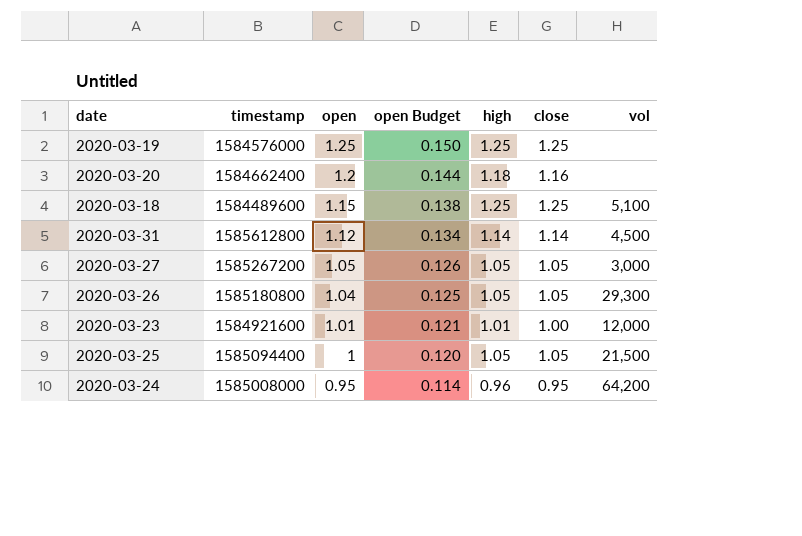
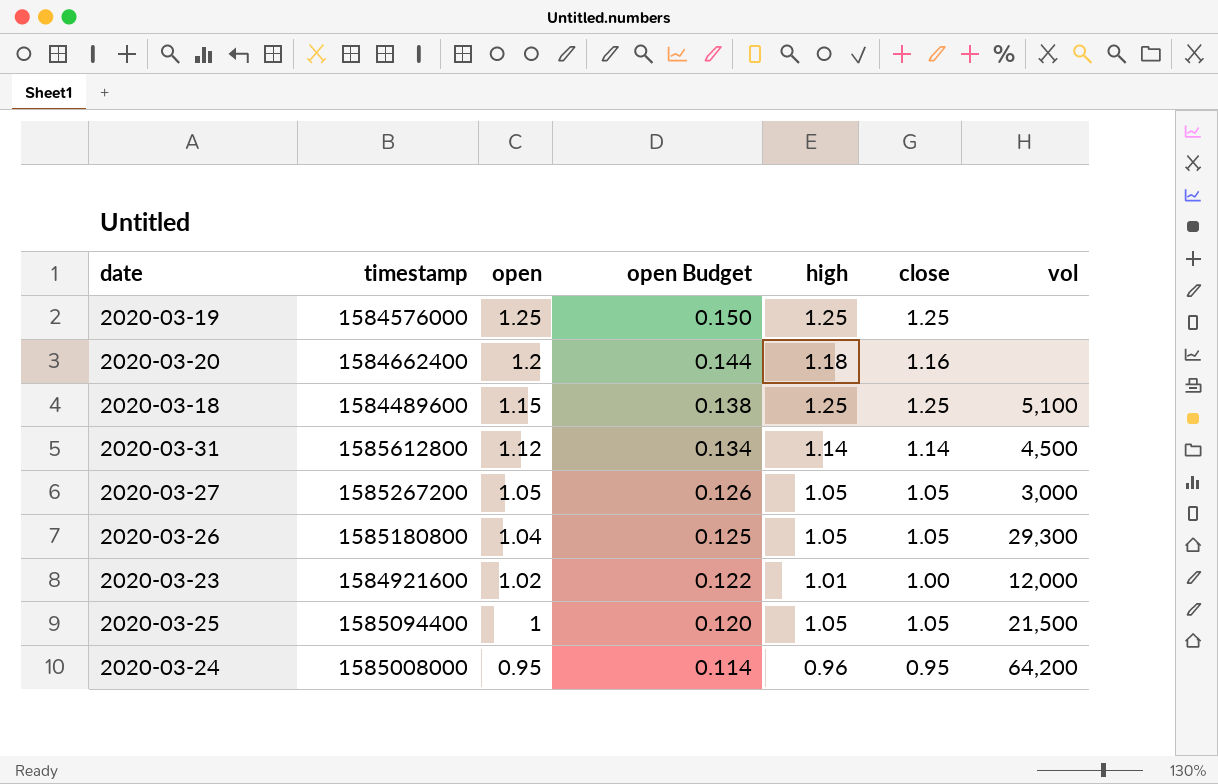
2020-03-23 | open: 1.01 -> 1.02
2020-03-23 | open Budget: 0.121 -> 0.122

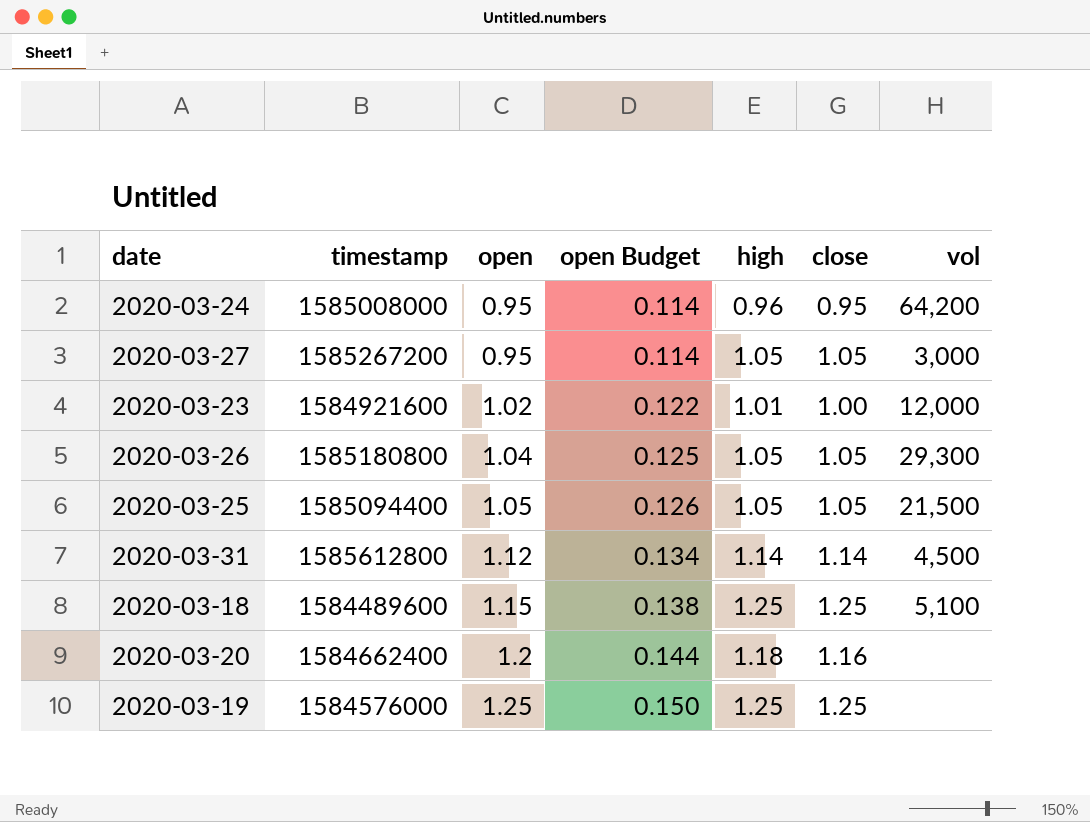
row order: open descending -> open ascending
2020-03-27 | open: 1.05 -> 0.95
2020-03-27 | open Budget: 0.126 -> 0.114
2020-03-25 | open: 1 -> 1.05
2020-03-25 | open Budget: 0.120 -> 0.126

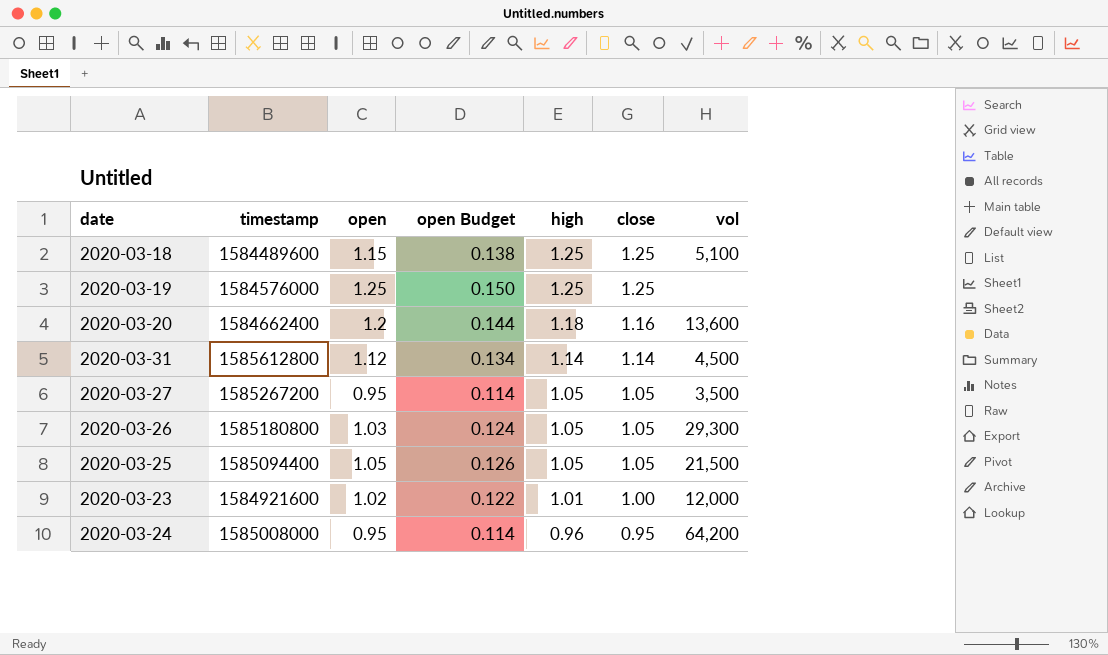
row order: open ascending -> high descending
2020-03-20 | vol: none -> 13,600
2020-03-27 | vol: 3,000 -> 3,500
2020-03-26 | open: 1.04 -> 1.03
2020-03-26 | open Budget: 0.125 -> 0.124

